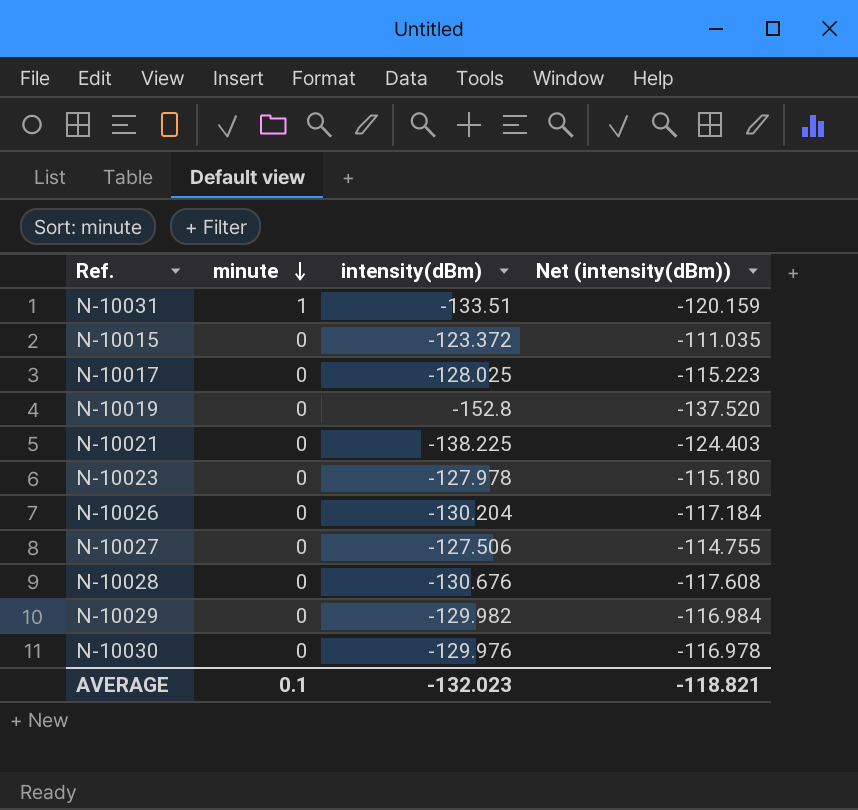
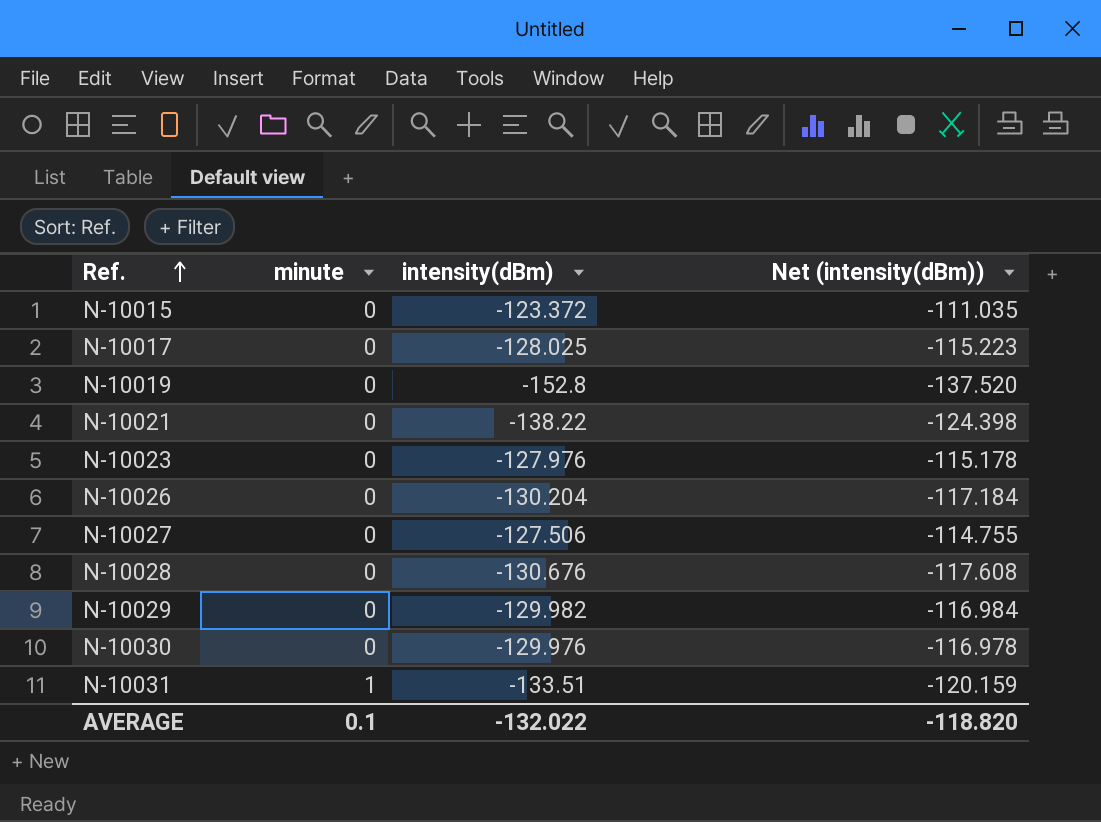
row order: minute descending -> Ref. ascending
N-10021 | intensity(dBm): -138.225 -> -138.22
N-10021 | Net (intensity(dBm)): -124.403 -> -124.398
N-10023 | intensity(dBm): -127.978 -> -127.976
N-10023 | Net (intensity(dBm)): -115.180 -> -115.178
AVERAGE | intensity(dBm): -132.023 -> -132.022
AVERAGE | Net (intensity(dBm)): -118.821 -> -118.820

